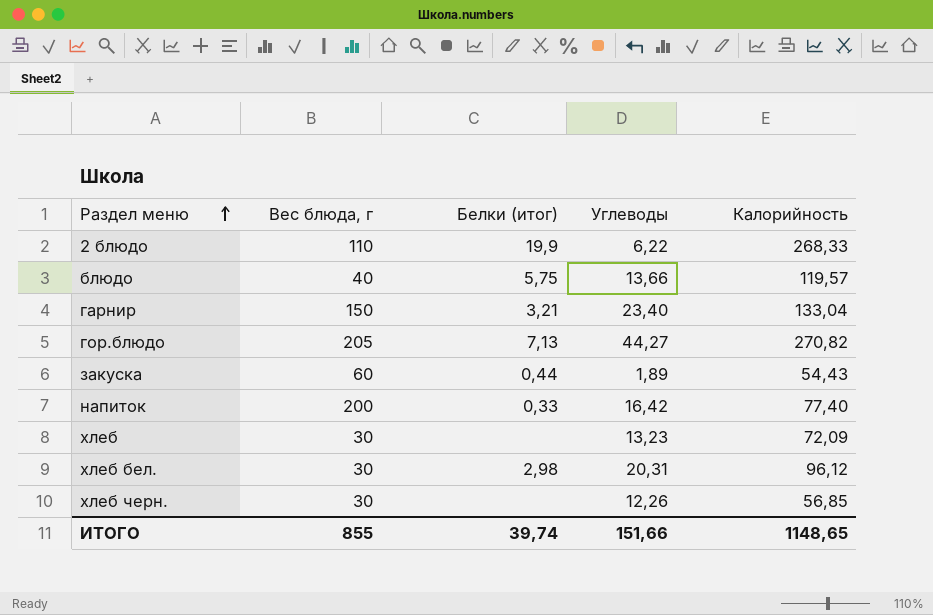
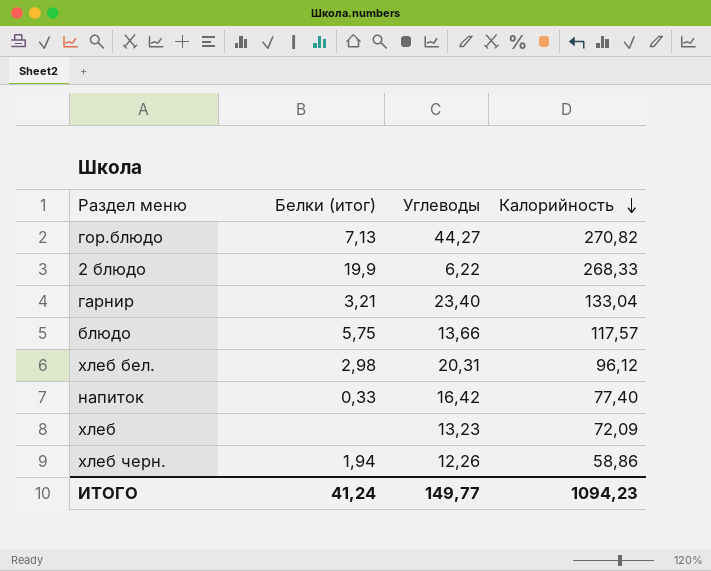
row order: Раздел меню ascending -> Калорийность descending
column Вес блюда, г | position: 2 -> none
row закуска: 60 | 0,44 | 1,89 | 54,43 -> none
блюдо | Калорийность: 119,57 -> 117,57
хлеб черн. | Белки (итог): none -> 1,94
хлеб черн. | Калорийность: 56,85 -> 58,86
ИТОГО | Белки (итог): 39,74 -> 41,24
ИТОГО | Углеводы: 151,66 -> 149,77
ИТОГО | Калорийность: 1148,65 -> 1094,23

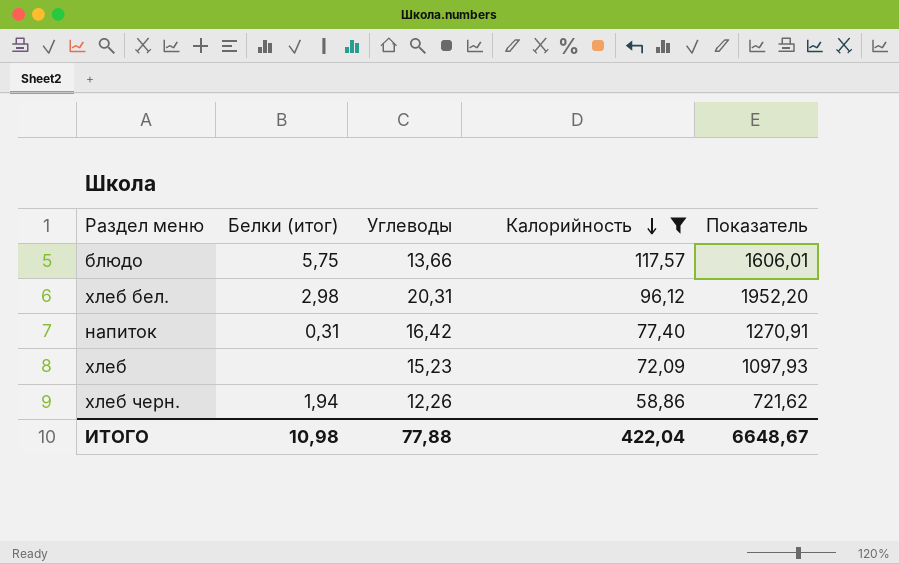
filter: none -> Калорийность <= 117,57
column Показатель | formula: none -> [Углеводы] * [Калорийность]
напиток | Белки (итог): 0,33 -> 0,31
хлеб | Углеводы: 13,23 -> 15,23
ИТОГО | Белки (итог): 41,24 -> 10,98
ИТОГО | Углеводы: 149,77 -> 77,88
ИТОГО | Калорийность: 1094,23 -> 422,04

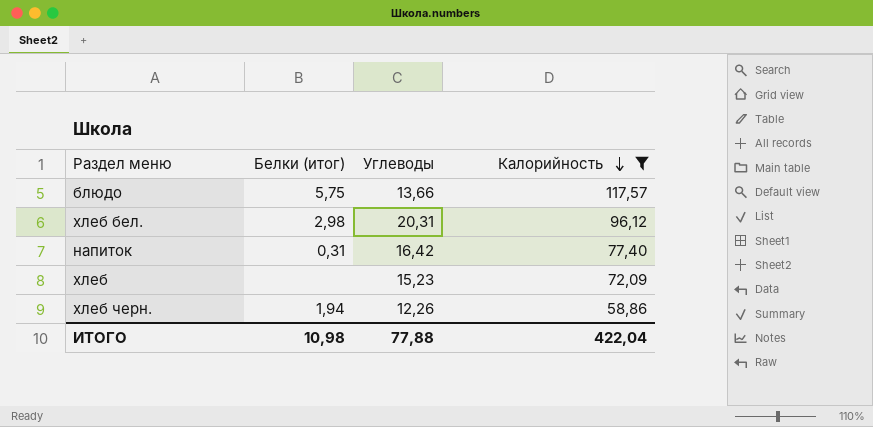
column Показатель | formula: [Углеводы] * [Калорийность] -> none

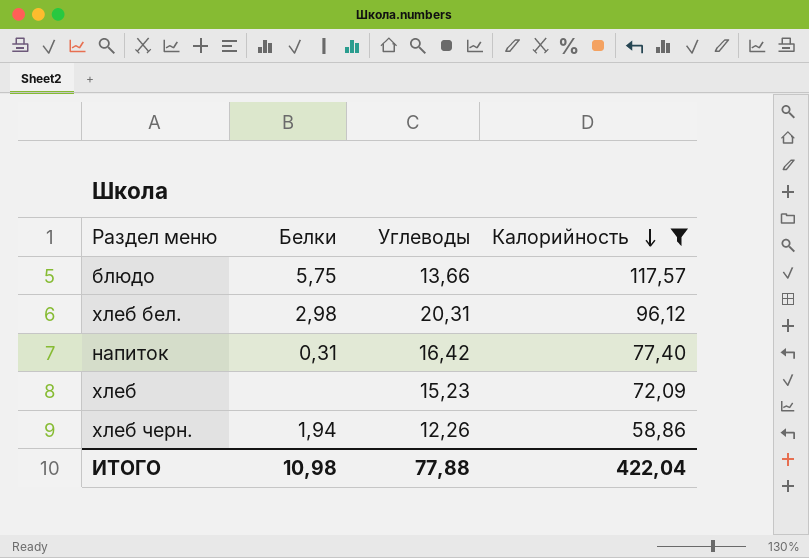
column name: Белки (итог) -> Белки

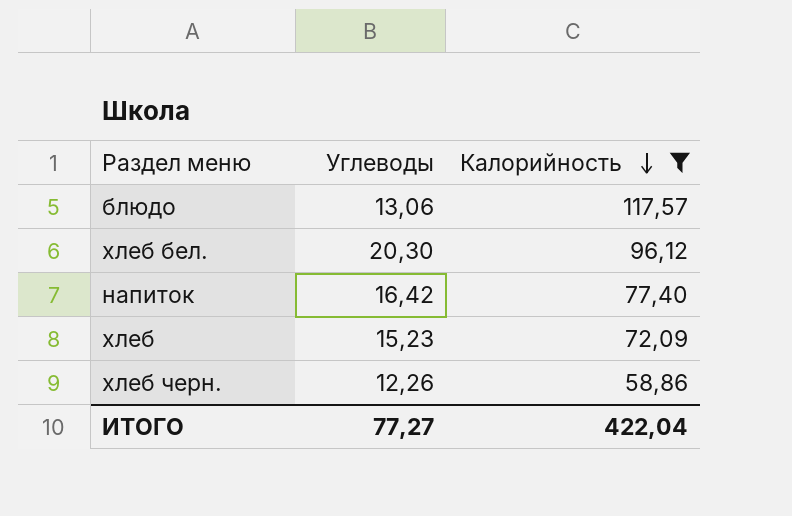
column Белки | position: 2 -> none
блюдо | Углеводы: 13,66 -> 13,06
хлеб бел. | Углеводы: 20,31 -> 20,30
ИТОГО | Углеводы: 77,88 -> 77,27

